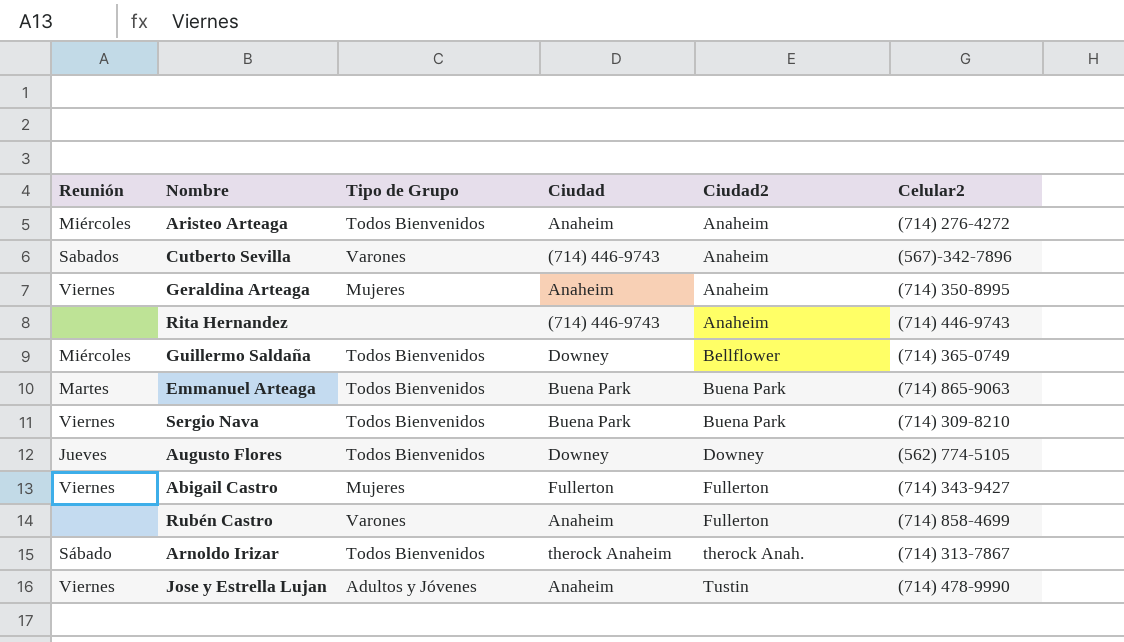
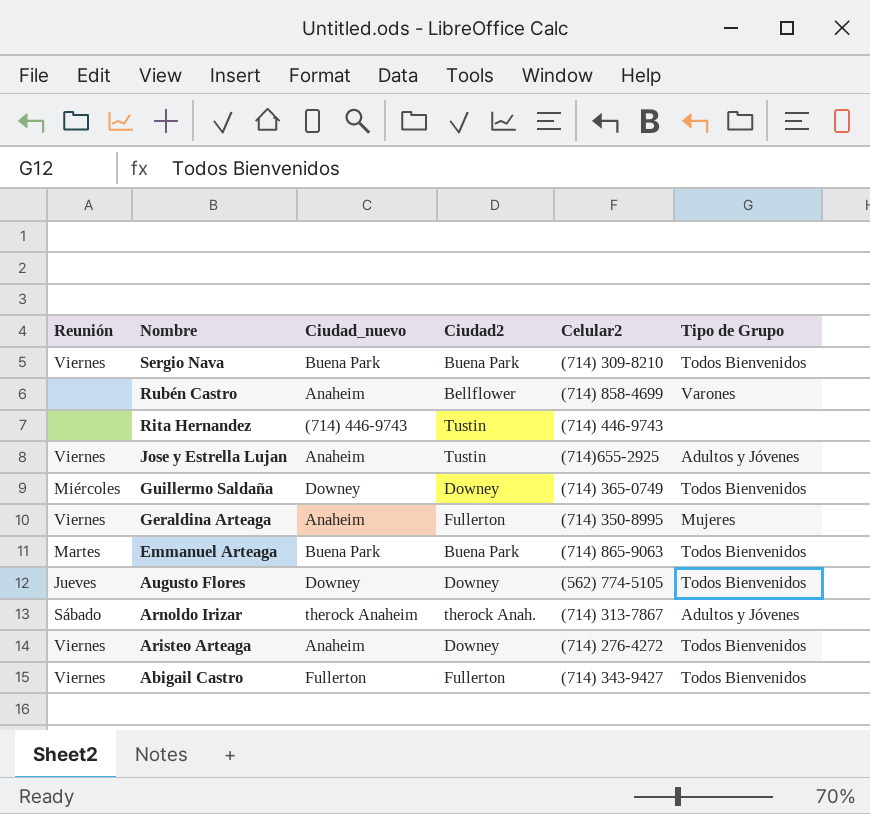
row order: Ciudad2 ascending -> Nombre descending
column name: Ciudad -> Ciudad_nuevo
column Tipo de Grupo | position: 3 -> 6
row Cutberto Sevilla: Sabados | Varones | (714) 446-9743 | Anaheim | (567)-342-7896 -> none
Rubén Castro | Ciudad2: Fullerton -> Bellflower
Rita Hernandez | Ciudad2: Anaheim -> Tustin
Jose y Estrella Lujan | Celular2: (714) 478-9990 -> (714)655-2925
Guillermo Saldaña | Ciudad2: Bellflower -> Downey
Geraldina Arteaga | Ciudad2: Anaheim -> Fullerton
Arnoldo Irizar | Tipo de Grupo: Todos Bienvenidos -> Adultos y Jóvenes
Aristeo Arteaga | Reunión: Miércoles -> Viernes
Aristeo Arteaga | Ciudad2: Anaheim -> Downey
Abigail Castro | Tipo de Grupo: Mujeres -> Todos Bienvenidos

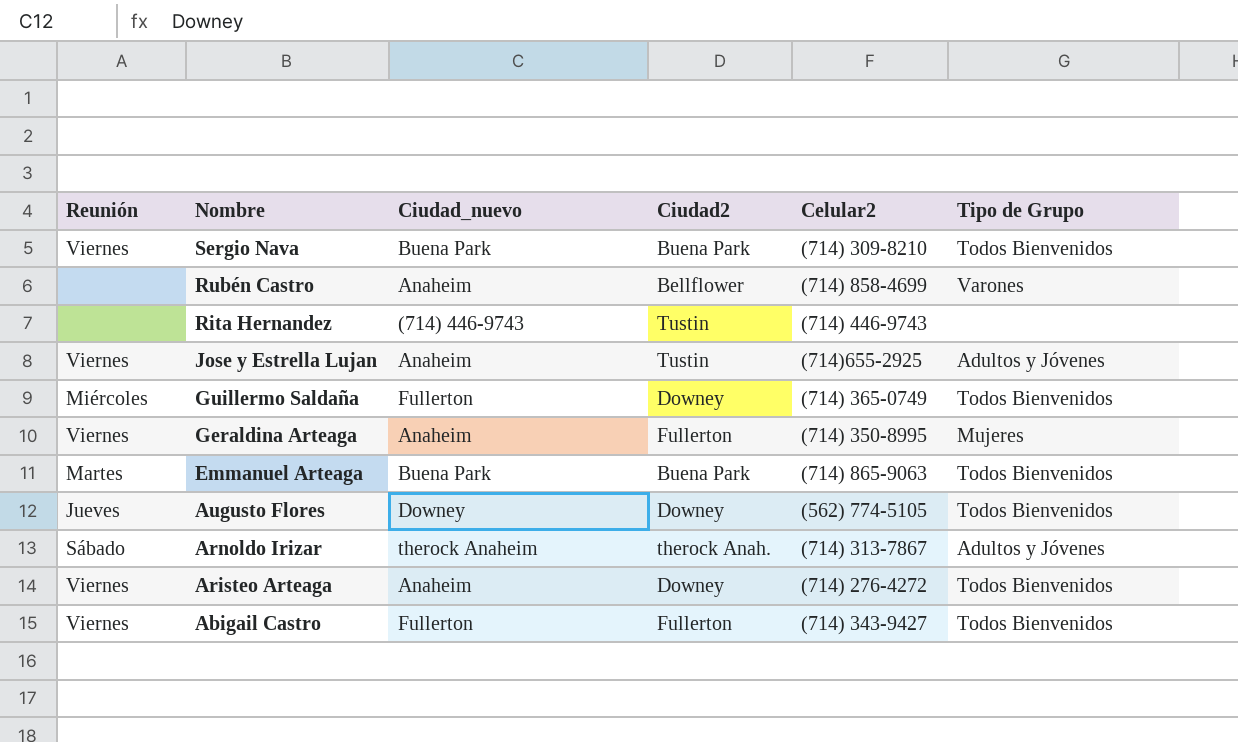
Guillermo Saldaña | Ciudad_nuevo: Downey -> Fullerton

